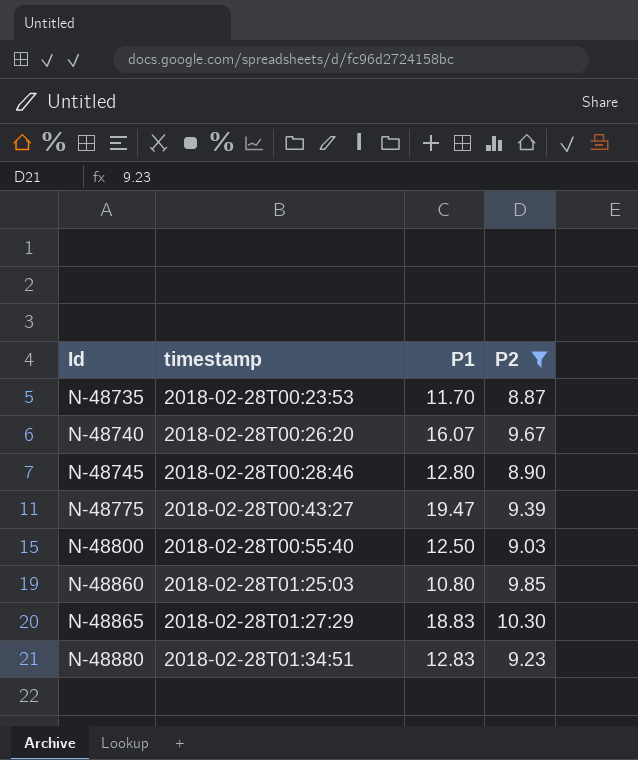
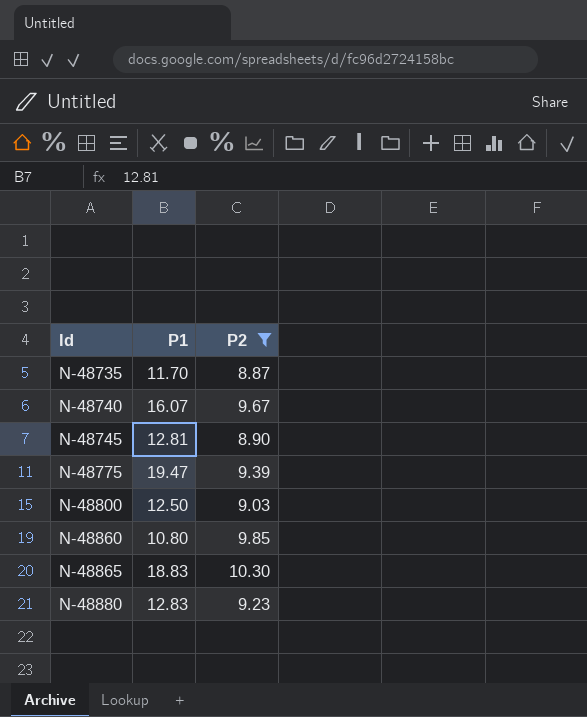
column timestamp | position: 2 -> none
N-48745 | P1: 12.80 -> 12.81

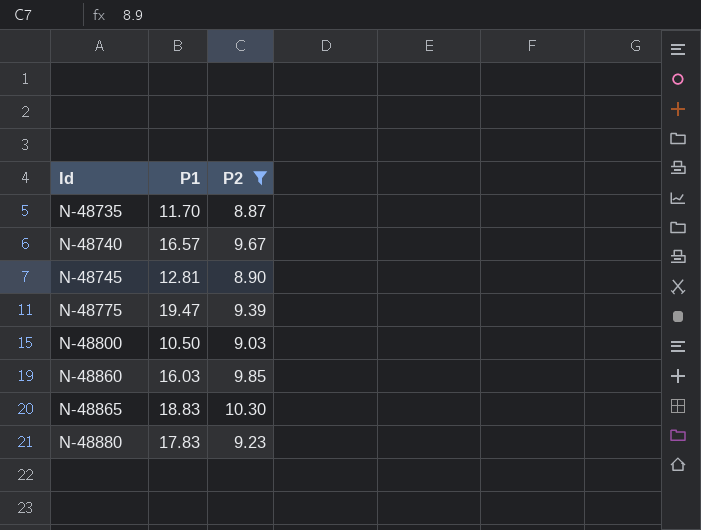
N-48740 | P1: 16.07 -> 16.57
N-48800 | P1: 12.50 -> 10.50
N-48860 | P1: 10.80 -> 16.03
N-48880 | P1: 12.83 -> 17.83

